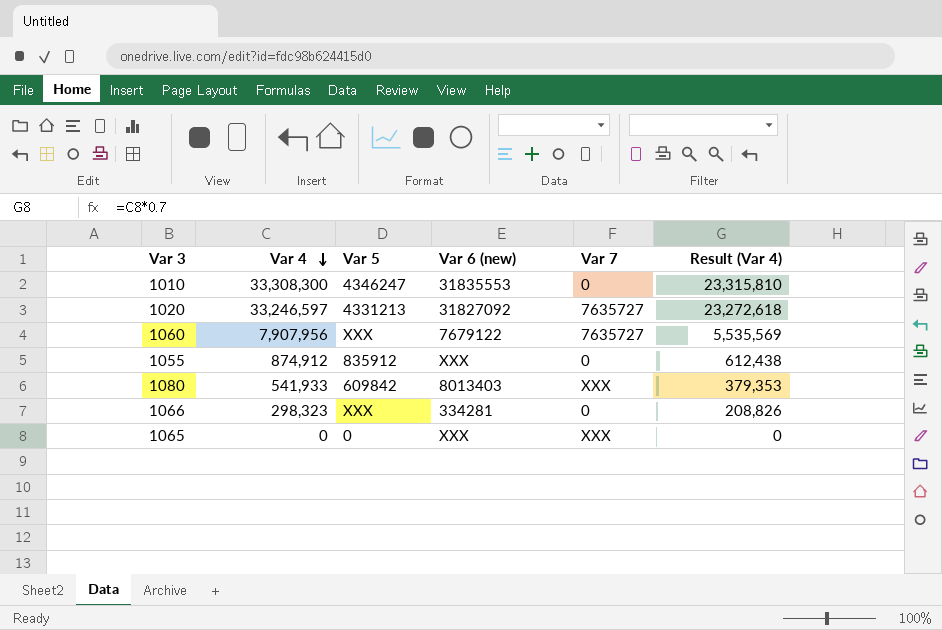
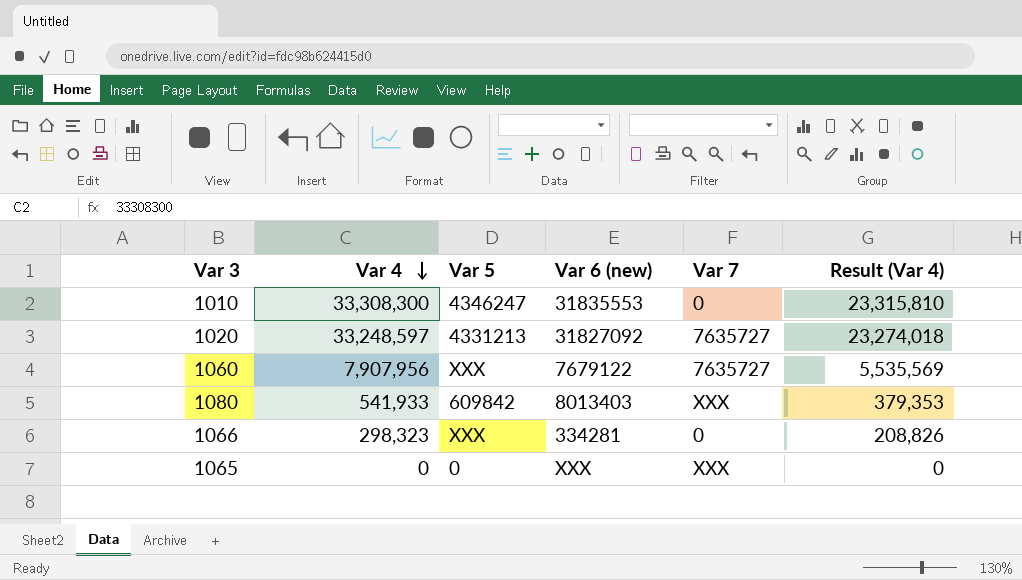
row 1055: 874,912 | 835912 | XXX | 0 | 612,438 -> none
1020 | Var 4: 33,246,597 -> 33,248,597
1020 | Result (Var 4): 23,272,618 -> 23,274,018

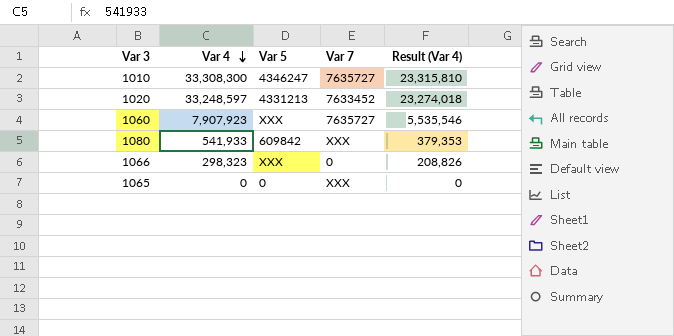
column Var 6 (new) | position: 4 -> none
1010 | Var 7: 0 -> 7635727
1020 | Var 7: 7635727 -> 7633452
1060 | Var 4: 7,907,956 -> 7,907,923
1060 | Result (Var 4): 5,535,569 -> 5,535,546

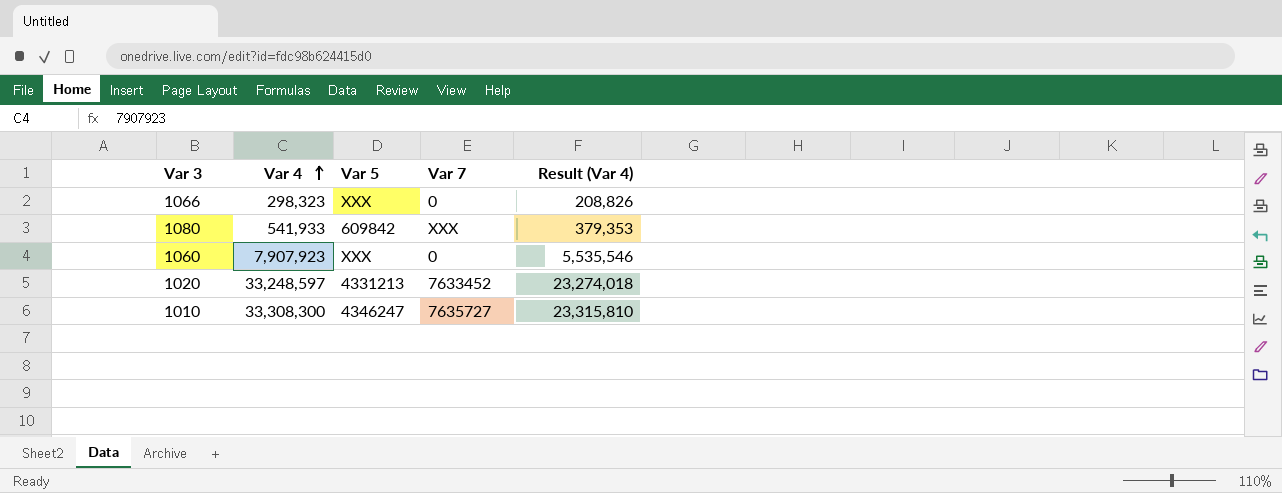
row order: Var 4 descending -> Var 4 ascending
row 1065: 0 | 0 | XXX | 0 -> none
1060 | Var 7: 7635727 -> 0

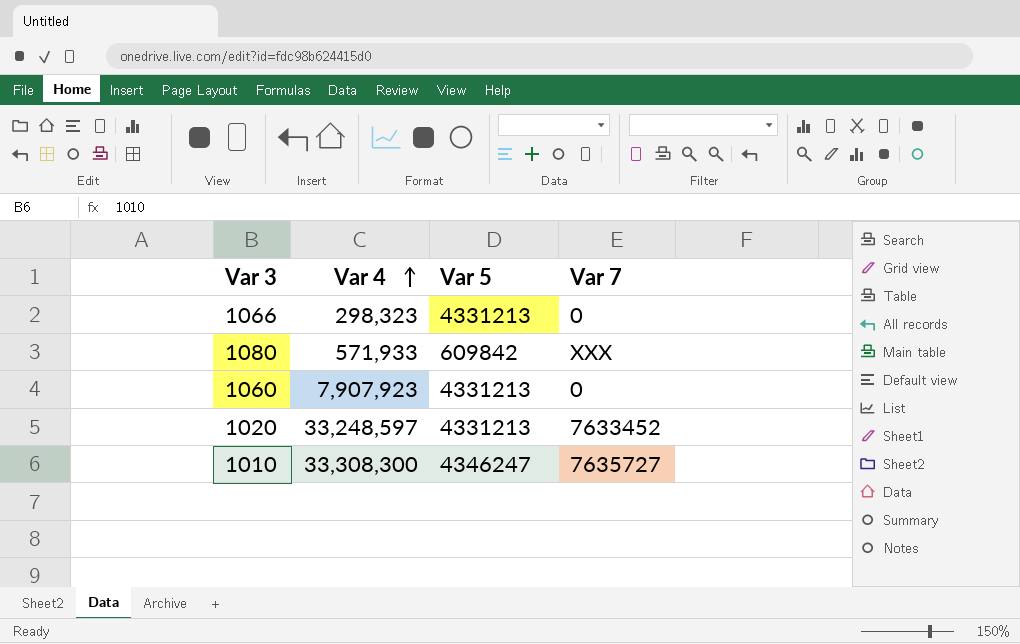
column Result (Var 4) | formula: [Var 4] * 0.7 -> none
1066 | Var 5: XXX -> 4331213
1080 | Var 4: 541,933 -> 571,933
1060 | Var 5: XXX -> 4331213

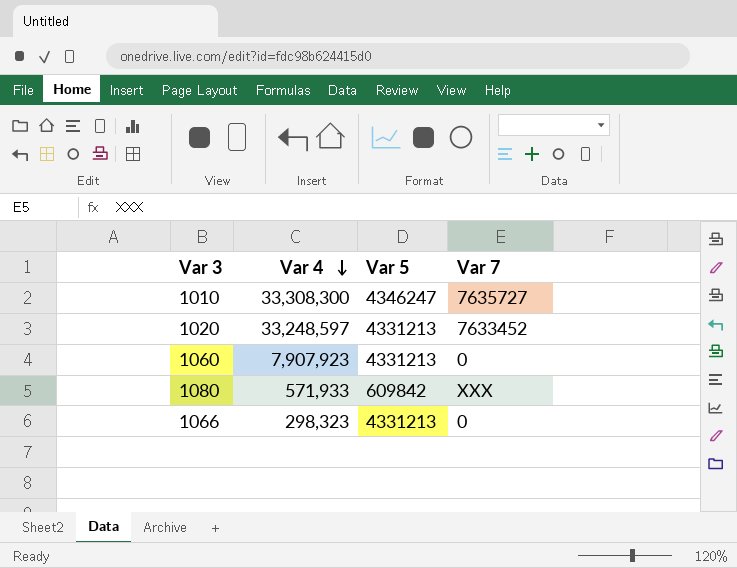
row order: Var 4 ascending -> Var 4 descending

